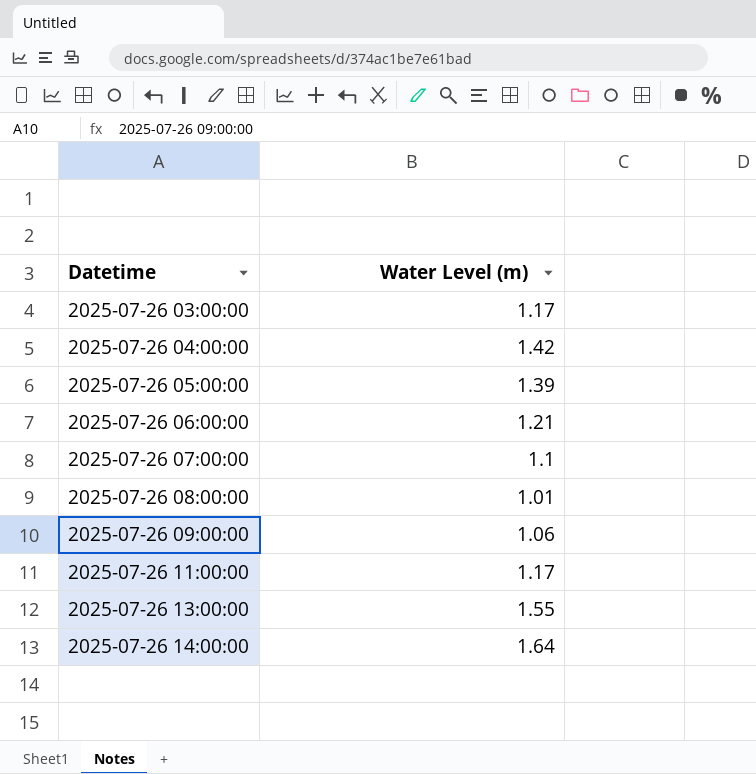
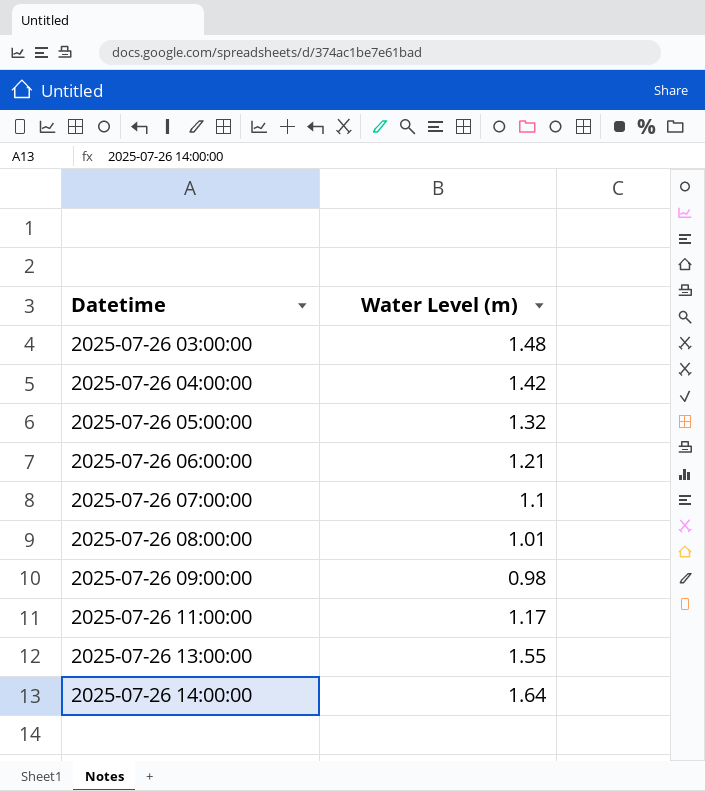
2025-07-26 03:00:00 | Water Level (m): 1.17 -> 1.48
2025-07-26 05:00:00 | Water Level (m): 1.39 -> 1.32
2025-07-26 09:00:00 | Water Level (m): 1.06 -> 0.98

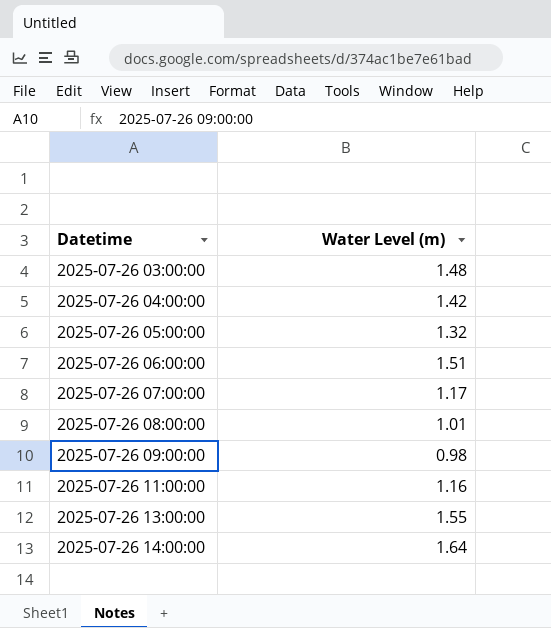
2025-07-26 06:00:00 | Water Level (m): 1.21 -> 1.51
2025-07-26 07:00:00 | Water Level (m): 1.1 -> 1.17
2025-07-26 11:00:00 | Water Level (m): 1.17 -> 1.16

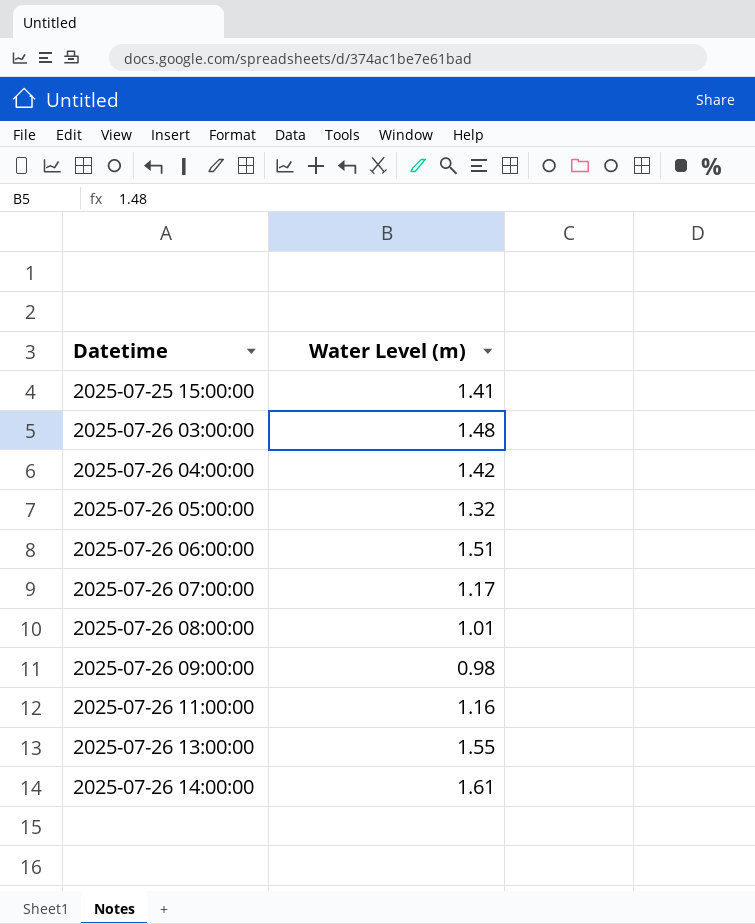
row 2025-07-25 15:00:00: none -> 1.41
2025-07-26 14:00:00 | Water Level (m): 1.64 -> 1.61

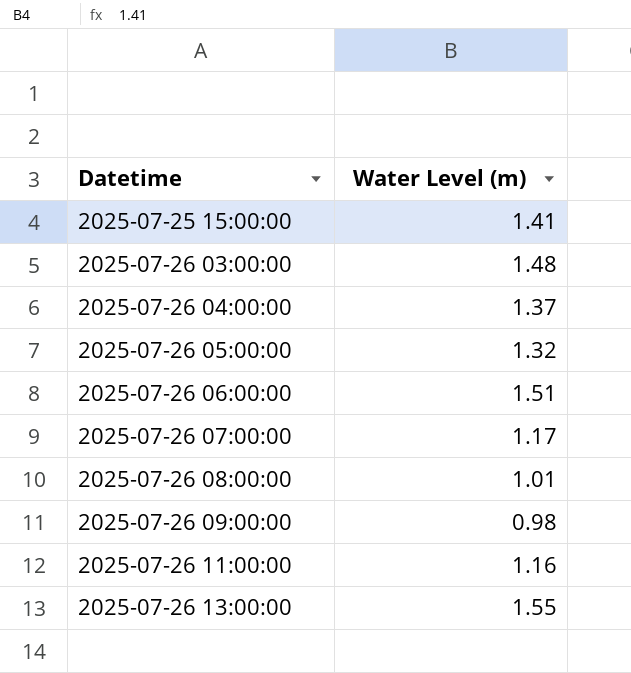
row 2025-07-26 14:00:00: 1.61 -> none
2025-07-26 04:00:00 | Water Level (m): 1.42 -> 1.37

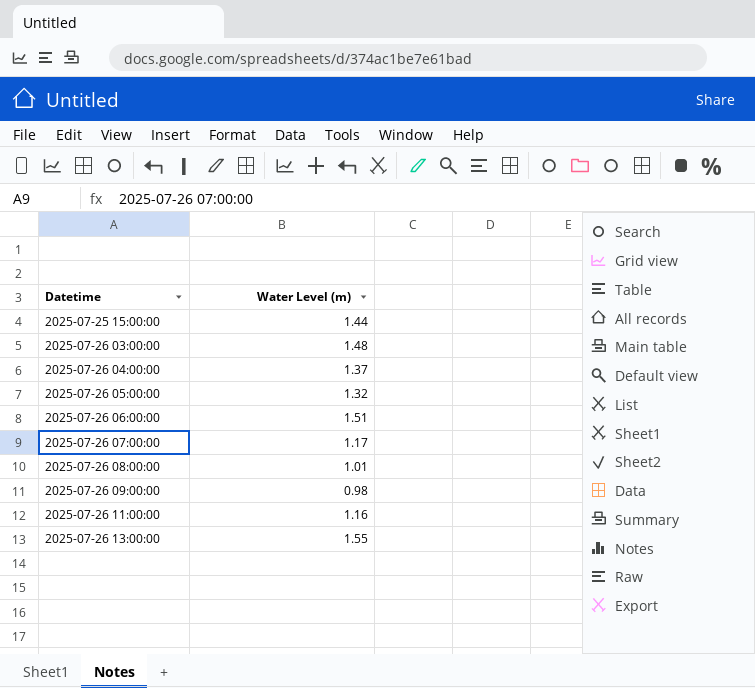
2025-07-25 15:00:00 | Water Level (m): 1.41 -> 1.44

